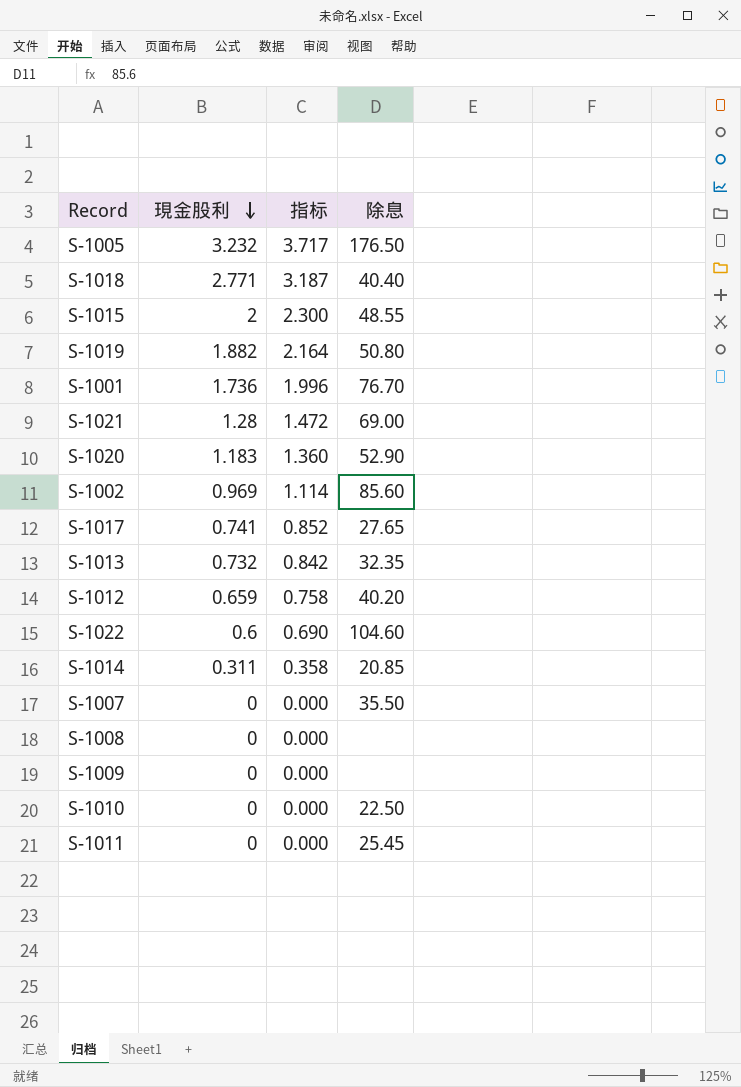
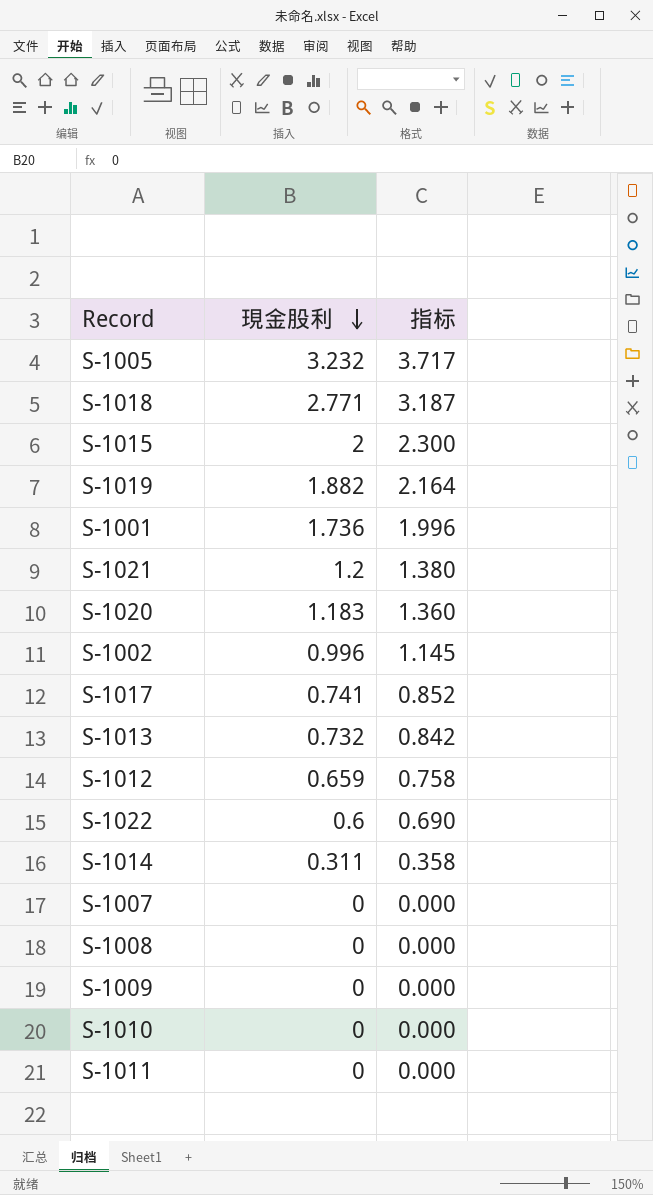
column 除息 | position: 4 -> none
S-1021 | 現金股利: 1.28 -> 1.2
S-1021 | 指标: 1.472 -> 1.380
S-1002 | 現金股利: 0.969 -> 0.996
S-1002 | 指标: 1.114 -> 1.145

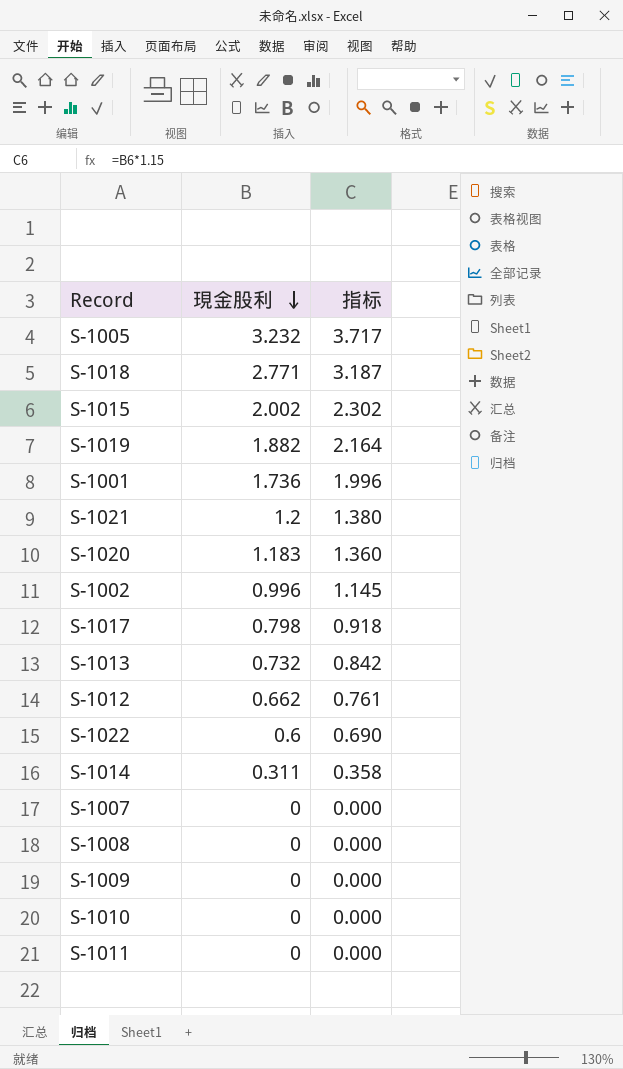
S-1015 | 現金股利: 2 -> 2.002
S-1015 | 指标: 2.300 -> 2.302
S-1017 | 現金股利: 0.741 -> 0.798
S-1017 | 指标: 0.852 -> 0.918
S-1012 | 現金股利: 0.659 -> 0.662
S-1012 | 指标: 0.758 -> 0.761

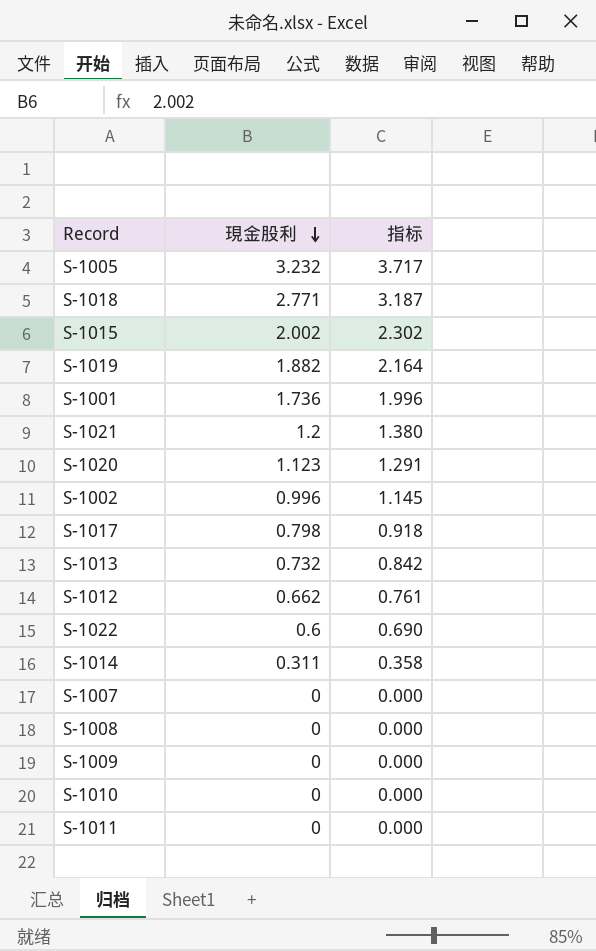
S-1020 | 現金股利: 1.183 -> 1.123
S-1020 | 指标: 1.360 -> 1.291

